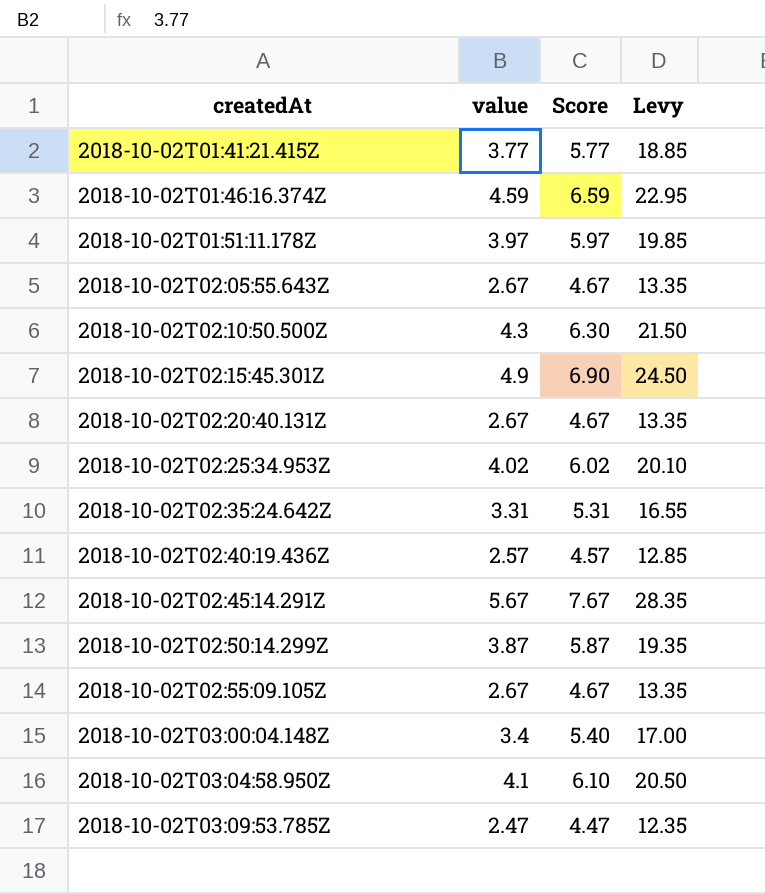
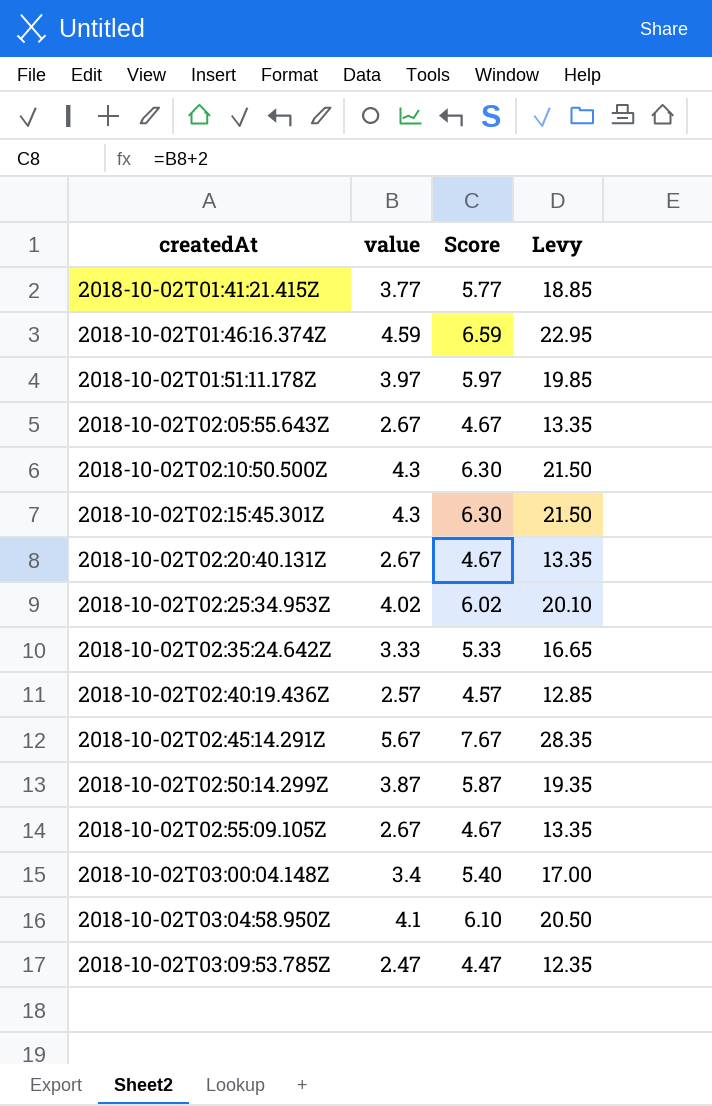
2018-10-02T02:15:45.301Z | value: 4.9 -> 4.3
2018-10-02T02:15:45.301Z | Score: 6.90 -> 6.30
2018-10-02T02:15:45.301Z | Levy: 24.50 -> 21.50
2018-10-02T02:35:24.642Z | value: 3.31 -> 3.33
2018-10-02T02:35:24.642Z | Score: 5.31 -> 5.33
2018-10-02T02:35:24.642Z | Levy: 16.55 -> 16.65

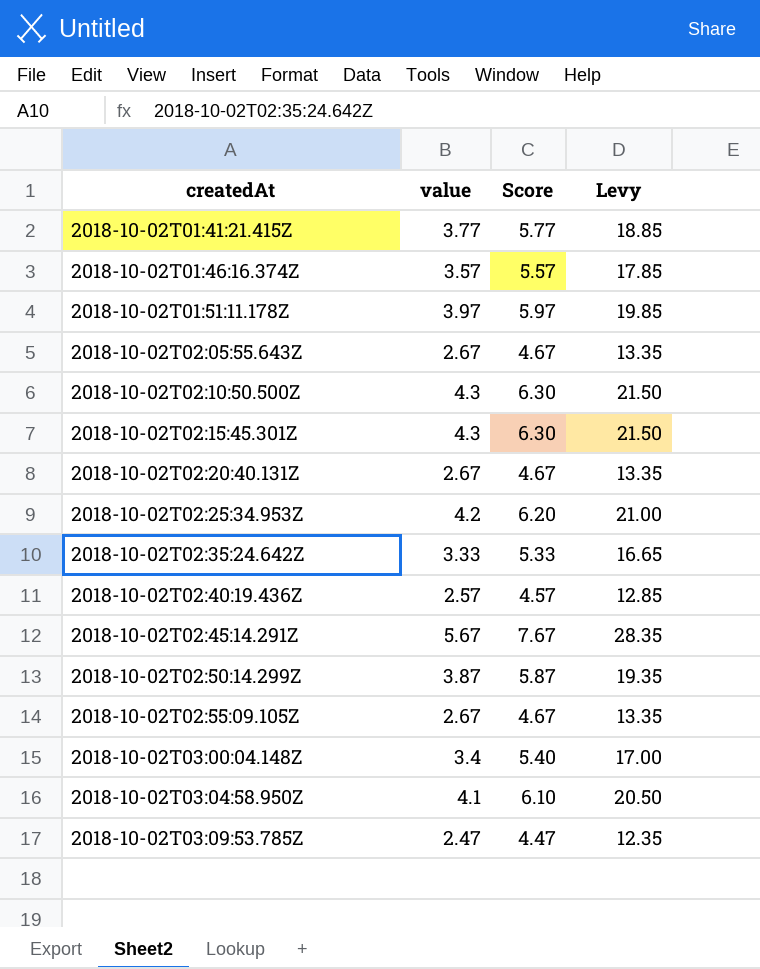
2018-10-02T01:46:16.374Z | value: 4.59 -> 3.57
2018-10-02T01:46:16.374Z | Score: 6.59 -> 5.57
2018-10-02T01:46:16.374Z | Levy: 22.95 -> 17.85
2018-10-02T02:25:34.953Z | value: 4.02 -> 4.2
2018-10-02T02:25:34.953Z | Score: 6.02 -> 6.20
2018-10-02T02:25:34.953Z | Levy: 20.10 -> 21.00

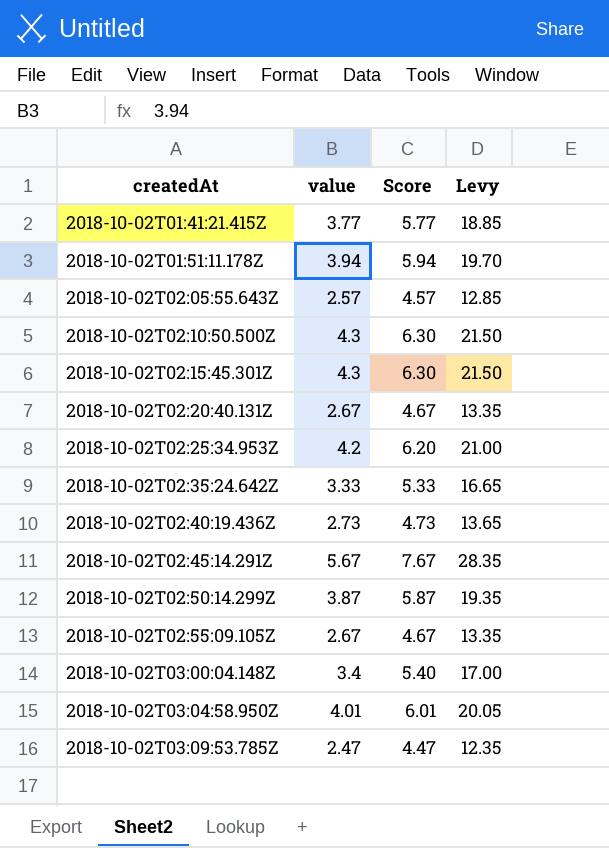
row 2018-10-02T01:46:16.374Z: 3.57 | 5.57 | 17.85 -> none
2018-10-02T01:51:11.178Z | value: 3.97 -> 3.94
2018-10-02T01:51:11.178Z | Score: 5.97 -> 5.94
2018-10-02T01:51:11.178Z | Levy: 19.85 -> 19.70
2018-10-02T02:05:55.643Z | value: 2.67 -> 2.57
2018-10-02T02:05:55.643Z | Score: 4.67 -> 4.57
2018-10-02T02:05:55.643Z | Levy: 13.35 -> 12.85
2018-10-02T02:40:19.436Z | value: 2.57 -> 2.73
2018-10-02T02:40:19.436Z | Score: 4.57 -> 4.73
2018-10-02T02:40:19.436Z | Levy: 12.85 -> 13.65
2018-10-02T03:04:58.950Z | value: 4.1 -> 4.01
2018-10-02T03:04:58.950Z | Score: 6.10 -> 6.01
2018-10-02T03:04:58.950Z | Levy: 20.50 -> 20.05

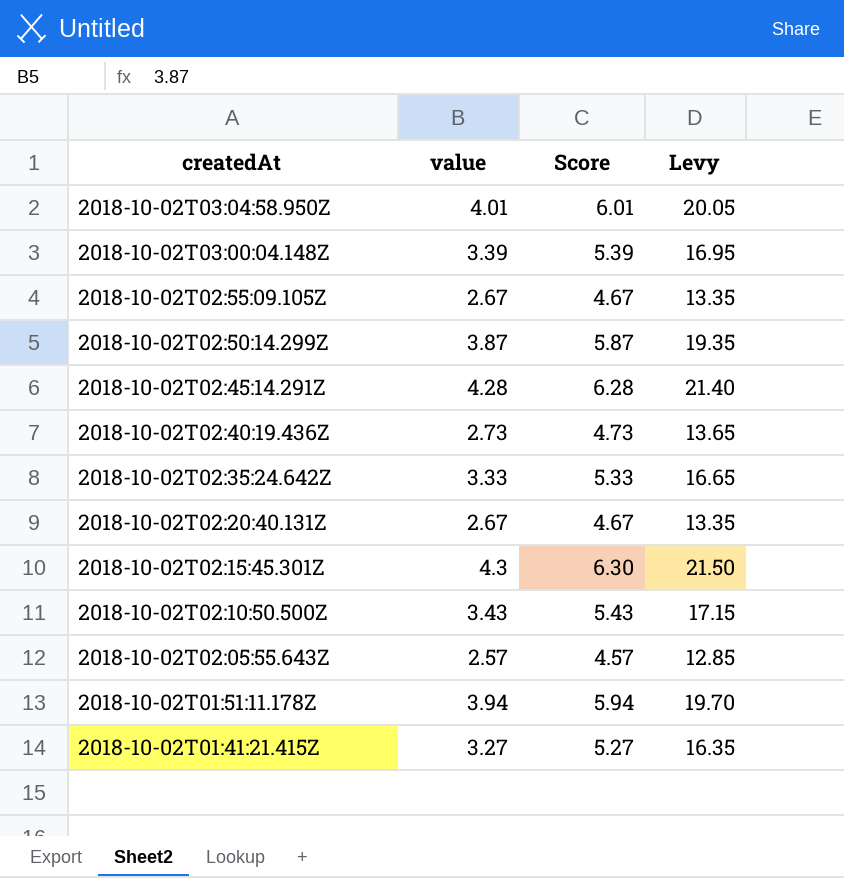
row order: createdAt ascending -> createdAt descending
row 2018-10-02T02:25:34.953Z: 4.2 | 6.20 | 21.00 -> none
row 2018-10-02T03:09:53.785Z: 2.47 | 4.47 | 12.35 -> none
2018-10-02T03:00:04.148Z | value: 3.4 -> 3.39
2018-10-02T03:00:04.148Z | Score: 5.40 -> 5.39
2018-10-02T03:00:04.148Z | Levy: 17.00 -> 16.95
2018-10-02T02:45:14.291Z | value: 5.67 -> 4.28
2018-10-02T02:45:14.291Z | Score: 7.67 -> 6.28
2018-10-02T02:45:14.291Z | Levy: 28.35 -> 21.40
2018-10-02T02:10:50.500Z | value: 4.3 -> 3.43
2018-10-02T02:10:50.500Z | Score: 6.30 -> 5.43
2018-10-02T02:10:50.500Z | Levy: 21.50 -> 17.15
2018-10-02T01:41:21.415Z | value: 3.77 -> 3.27
2018-10-02T01:41:21.415Z | Score: 5.77 -> 5.27
2018-10-02T01:41:21.415Z | Levy: 18.85 -> 16.35

